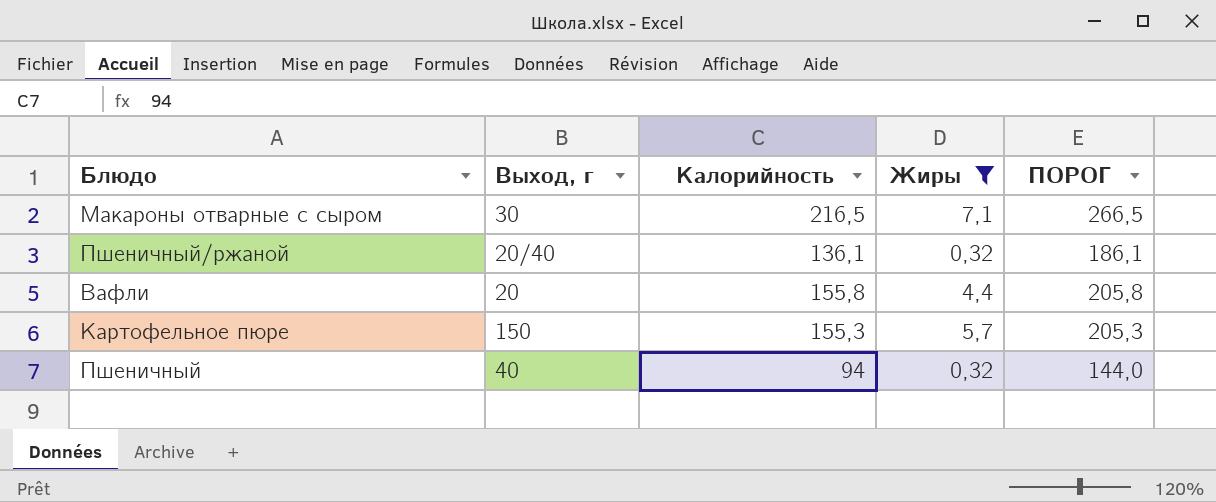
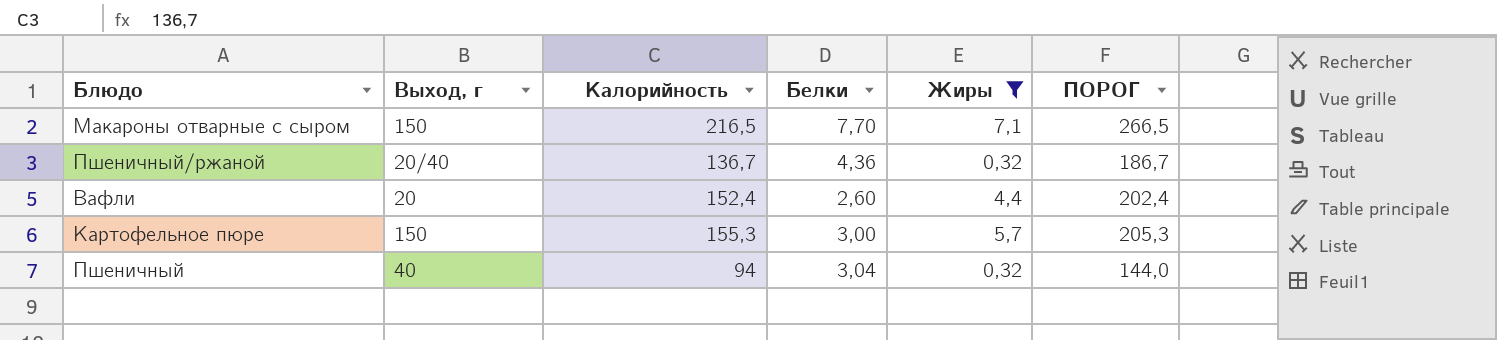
column Белки | position: none -> 4
Макароны отварные с сыром | Выход, г: 30 -> 150
Пшеничный/ржаной | Калорийность: 136,1 -> 136,7
Пшеничный/ржаной | ПОРОГ: 186,1 -> 186,7
Вафли | Калорийность: 155,8 -> 152,4
Вафли | ПОРОГ: 205,8 -> 202,4

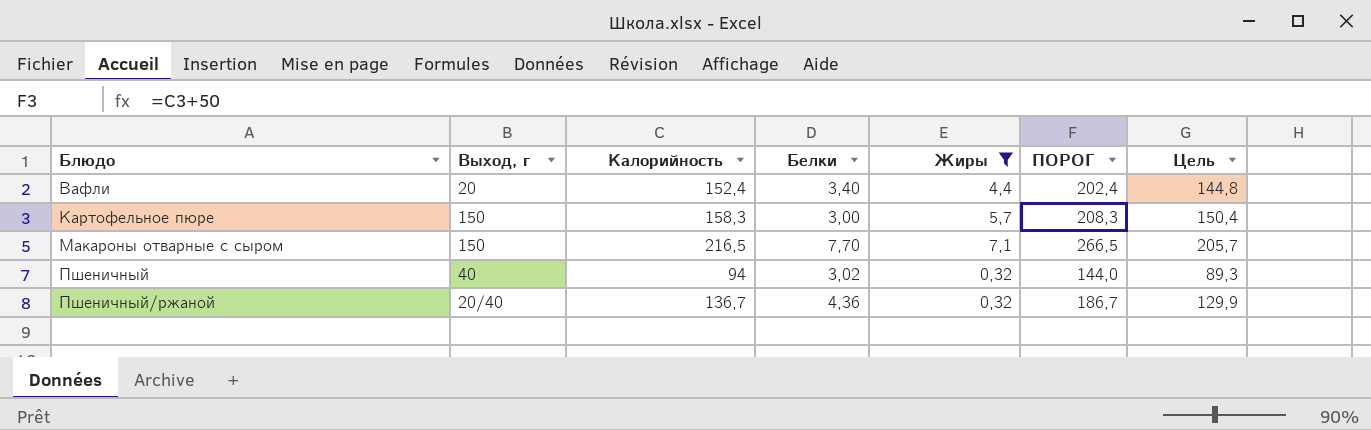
row order: none -> Блюдо ascending
column Цель | formula: none -> [Калорийность] * 0,95
Вафли | Белки: 2,60 -> 3,40
Картофельное пюре | Калорийность: 155,3 -> 158,3
Картофельное пюре | ПОРОГ: 205,3 -> 208,3
Пшеничный | Белки: 3,04 -> 3,02

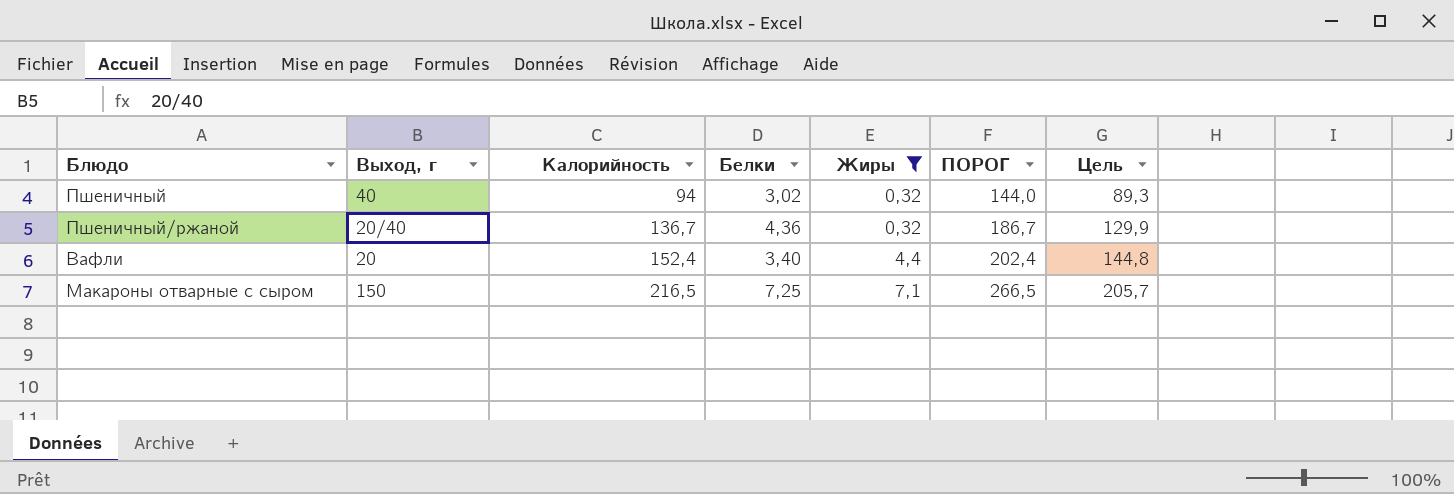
row order: Блюдо ascending -> Калорийность ascending
row Картофельное пюре: 150 | 158,3 | 3,00 | 5,7 | 208,3 | 150,4 -> none
Макароны отварные с сыром | Белки: 7,70 -> 7,25

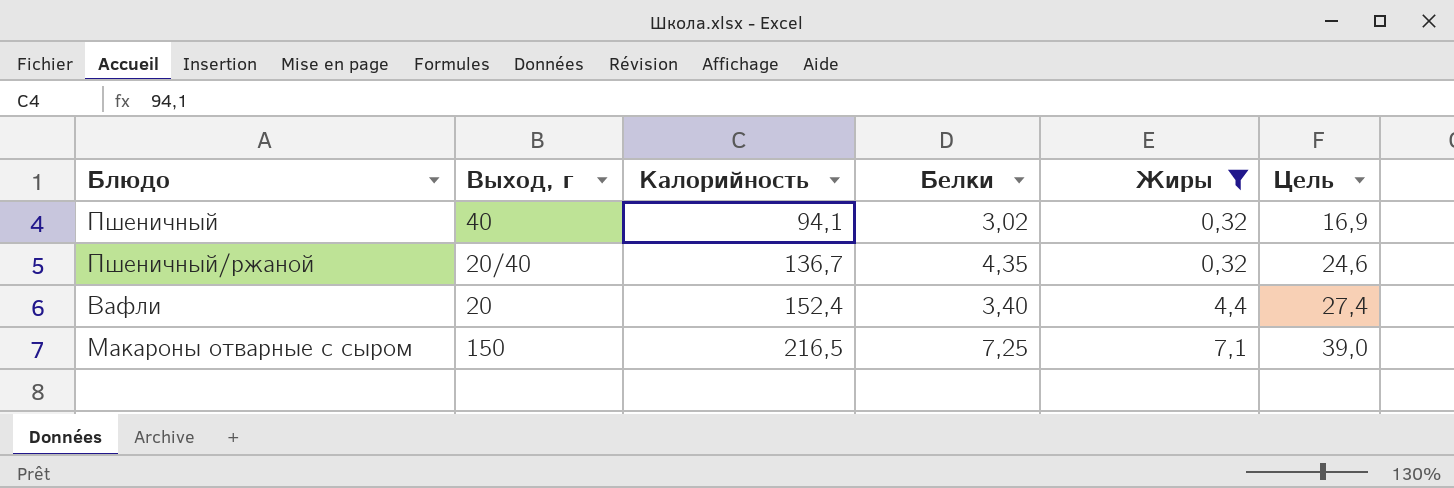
column ПОРОГ | formula: [Калорийность] + 50 -> none
column Цель | formula: [Калорийность] * 0,95 -> [Калорийность] * 0,18
Пшеничный | Калорийность: 94 -> 94,1
Пшеничный/ржаной | Белки: 4,36 -> 4,35

